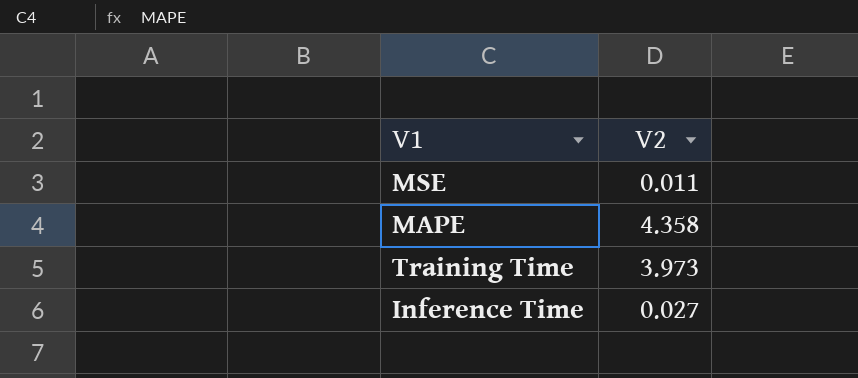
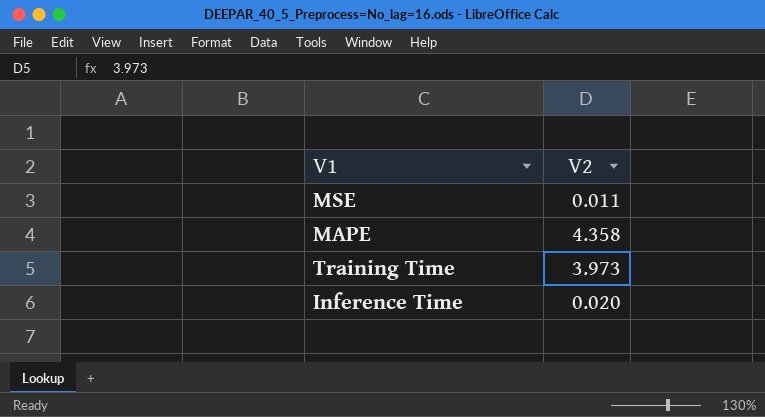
Inference Time | V2: 0.027 -> 0.020

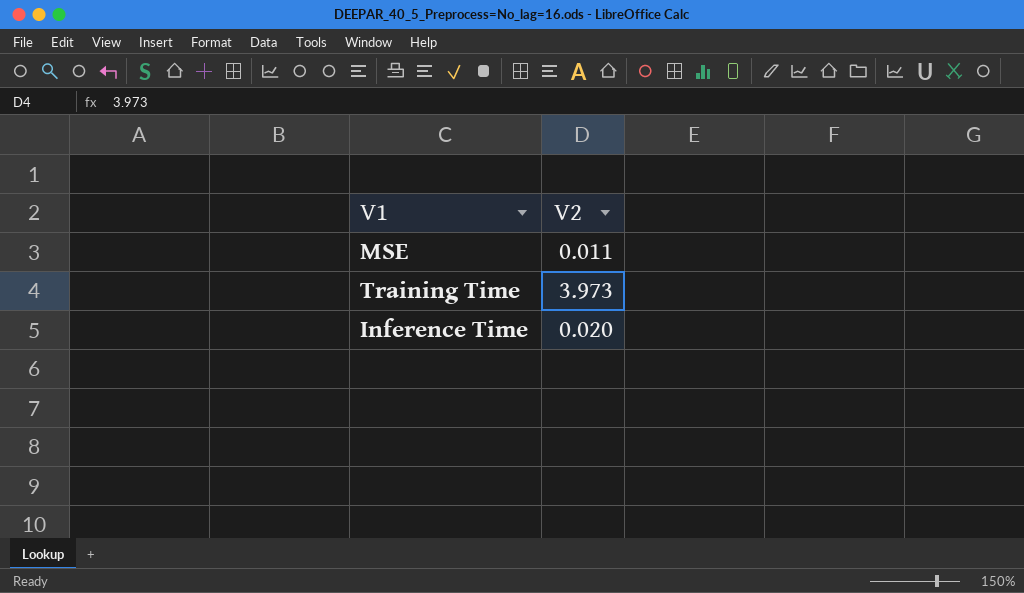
row MAPE: 4.358 -> none

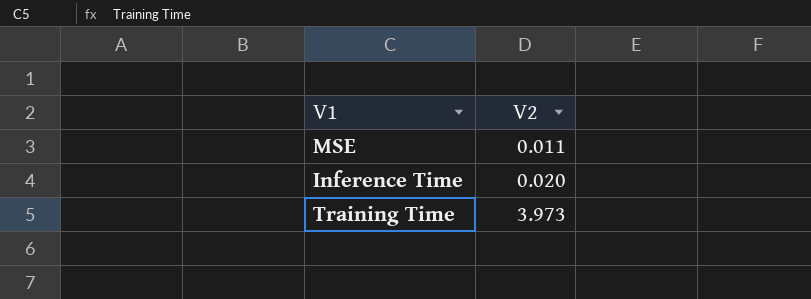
row order: none -> V2 ascending

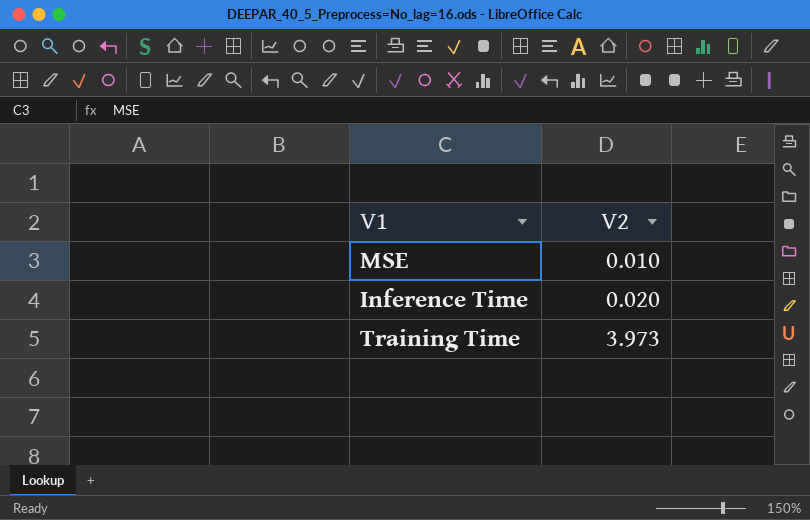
MSE | V2: 0.011 -> 0.010

